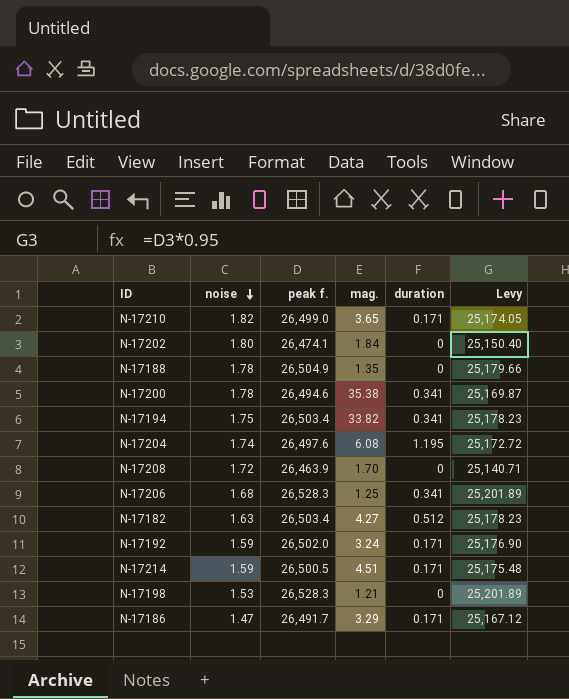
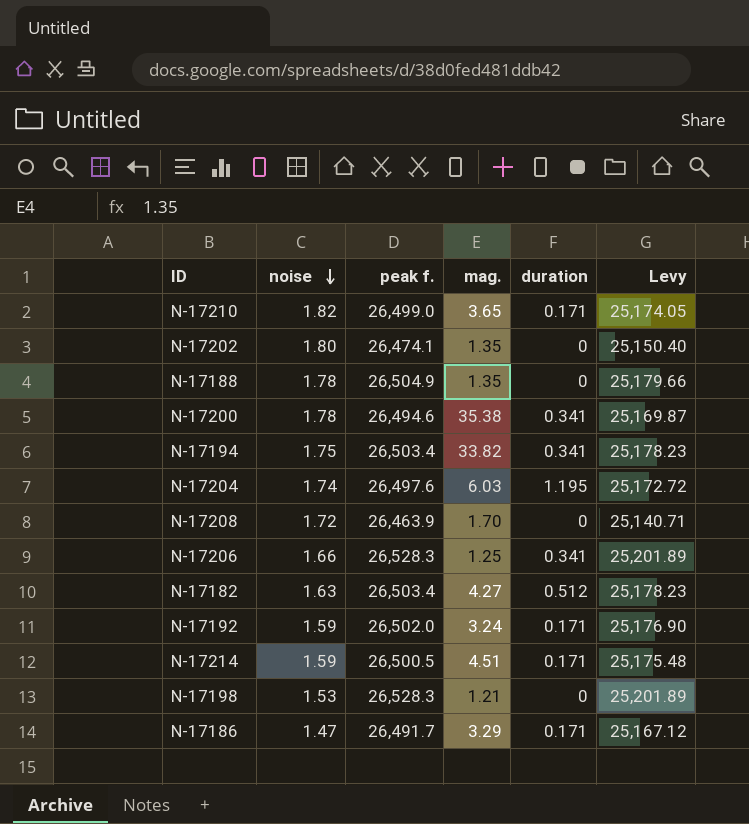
N-17202 | mag.: 1.84 -> 1.35
N-17204 | mag.: 6.08 -> 6.03
N-17206 | noise: 1.68 -> 1.66

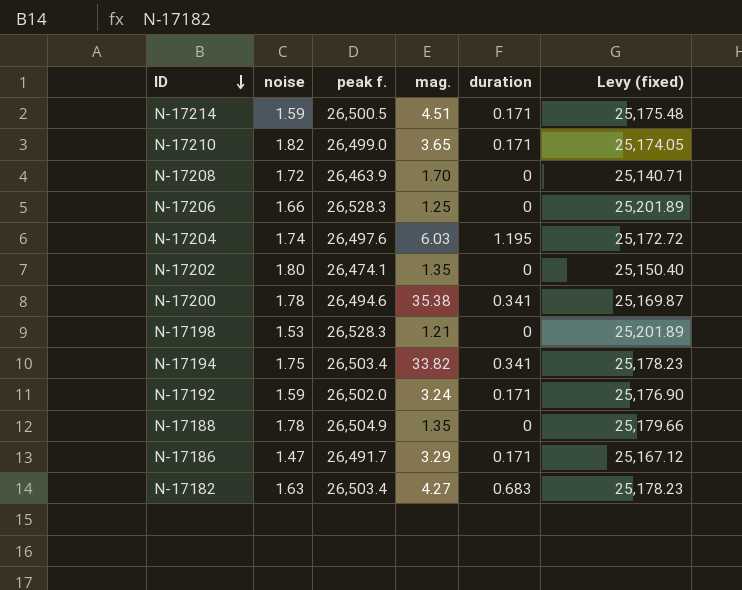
row order: noise descending -> ID descending
column name: Levy -> Levy (fixed)
N-17206 | duration: 0.341 -> 0
N-17182 | duration: 0.512 -> 0.683

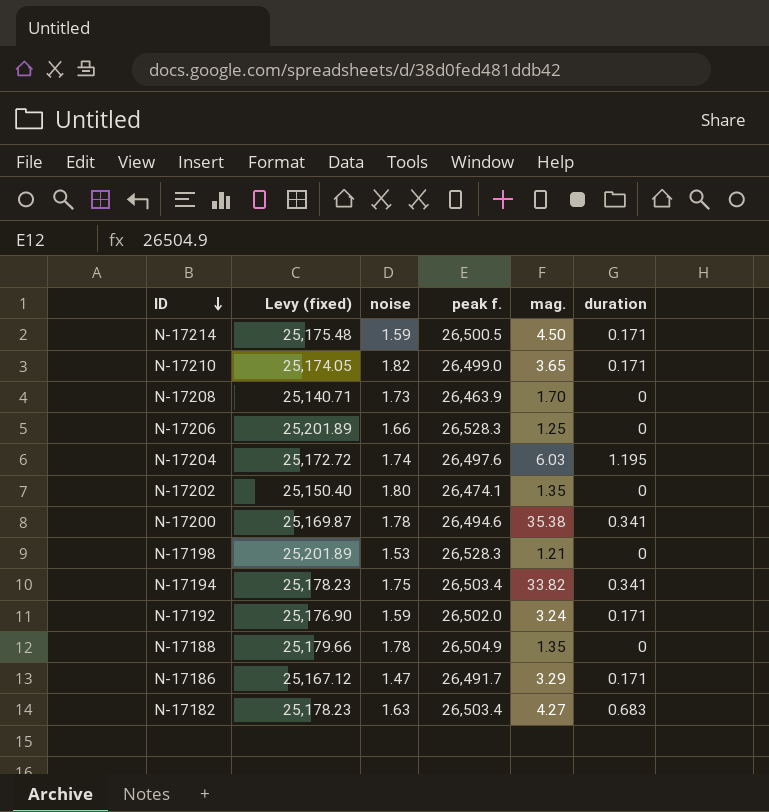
column Levy (fixed) | position: 6 -> 2
N-17214 | mag.: 4.51 -> 4.50
N-17208 | noise: 1.72 -> 1.73

